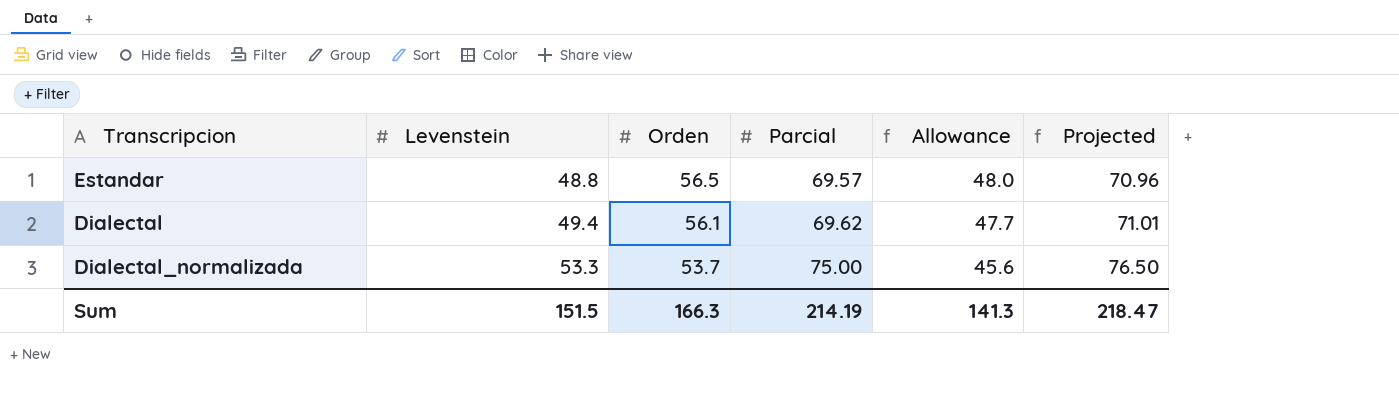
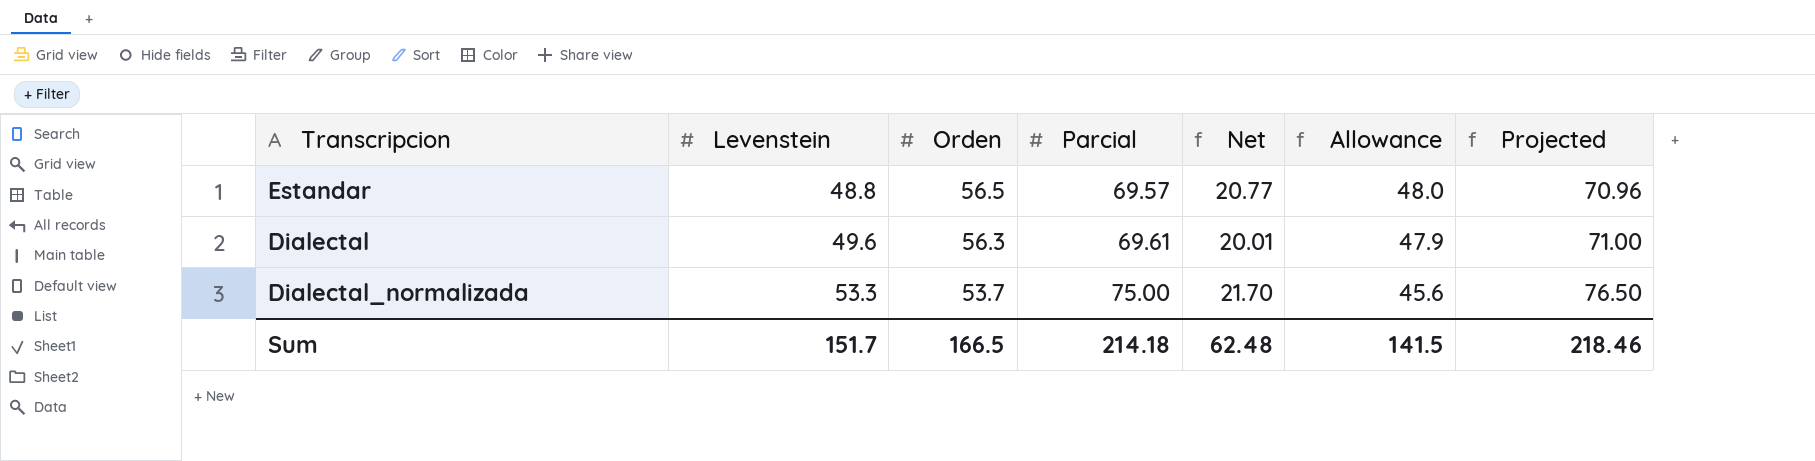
column Net | formula: none -> [Parcial] - [Levenstein]
Dialectal | Levenstein: 49.4 -> 49.6
Dialectal | Orden: 56.1 -> 56.3
Dialectal | Parcial: 69.62 -> 69.61
Dialectal | Allowance: 47.7 -> 47.9
Dialectal | Projected: 71.01 -> 71.00
Sum | Levenstein: 151.5 -> 151.7
Sum | Orden: 166.3 -> 166.5
Sum | Parcial: 214.19 -> 214.18
Sum | Allowance: 141.3 -> 141.5
Sum | Projected: 218.47 -> 218.46

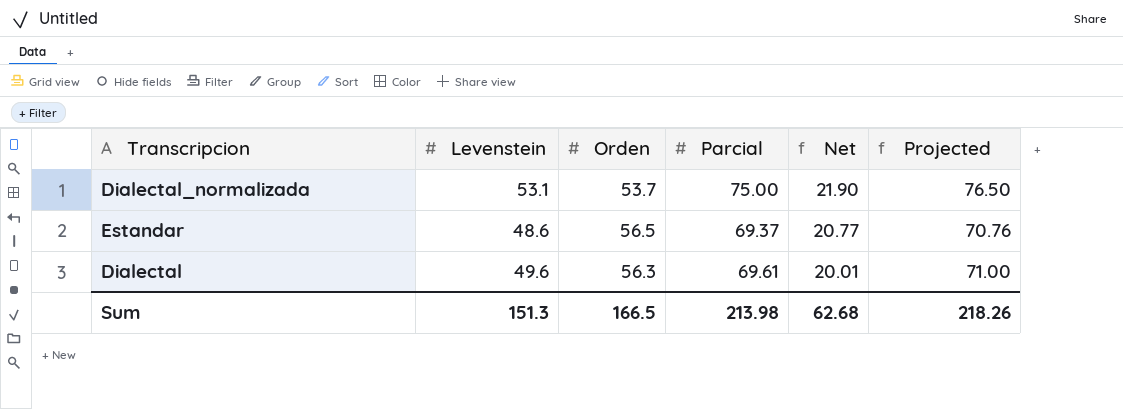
row order: Levenstein ascending -> Net descending
column Allowance | formula: [Orden] * 0.85 -> none
Dialectal_normalizada | Levenstein: 53.3 -> 53.1
Dialectal_normalizada | Net: 21.70 -> 21.90
Estandar | Levenstein: 48.8 -> 48.6
Estandar | Parcial: 69.57 -> 69.37
Estandar | Projected: 70.96 -> 70.76
Sum | Levenstein: 151.7 -> 151.3
Sum | Parcial: 214.18 -> 213.98
Sum | Net: 62.48 -> 62.68
Sum | Projected: 218.46 -> 218.26

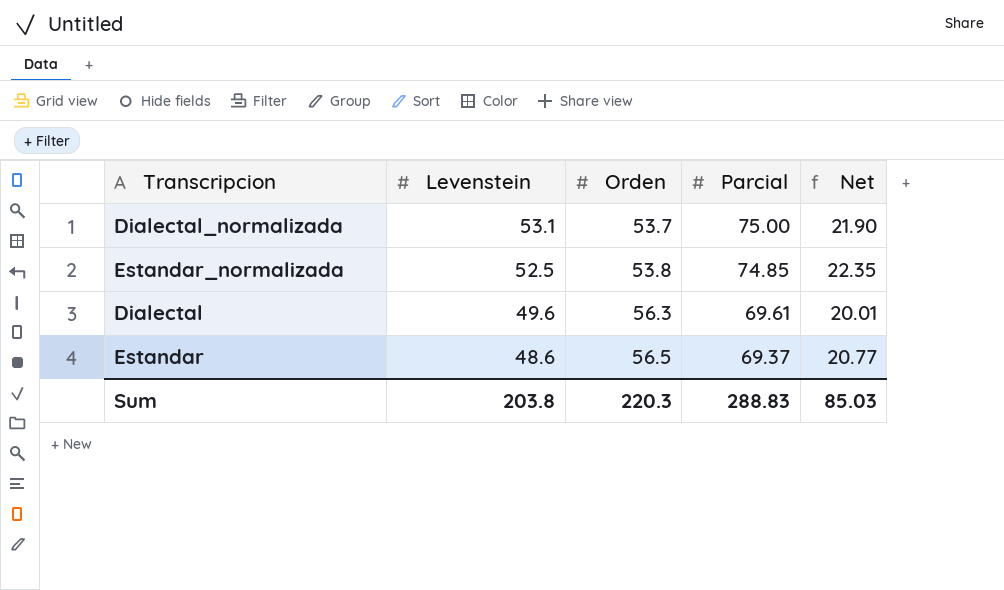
row order: Net descending -> Levenstein descending
column Projected | formula: [Parcial] * 1.02 -> none
row Estandar_normalizada: none -> 52.5 | 53.8 | 74.85 | 22.35
Sum | Levenstein: 151.3 -> 203.8
Sum | Orden: 166.5 -> 220.3
Sum | Parcial: 213.98 -> 288.83
Sum | Net: 62.68 -> 85.03

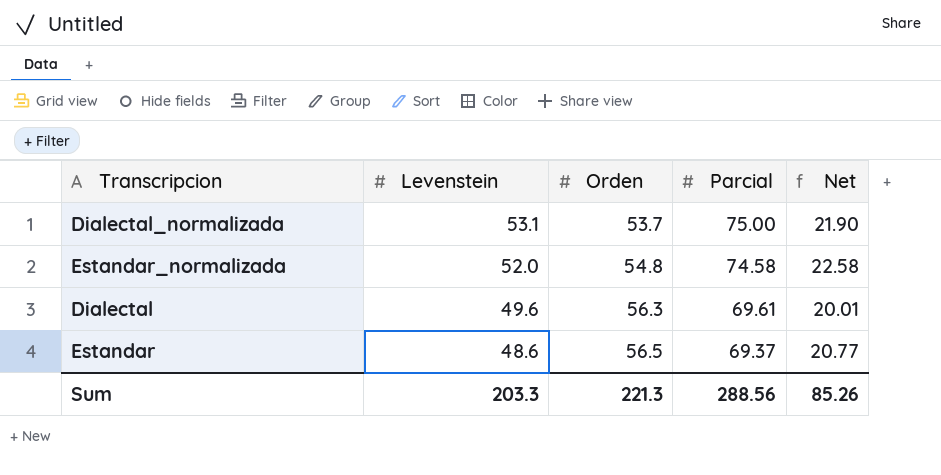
Estandar_normalizada | Levenstein: 52.5 -> 52.0
Estandar_normalizada | Orden: 53.8 -> 54.8
Estandar_normalizada | Parcial: 74.85 -> 74.58
Estandar_normalizada | Net: 22.35 -> 22.58
Sum | Levenstein: 203.8 -> 203.3
Sum | Orden: 220.3 -> 221.3
Sum | Parcial: 288.83 -> 288.56
Sum | Net: 85.03 -> 85.26

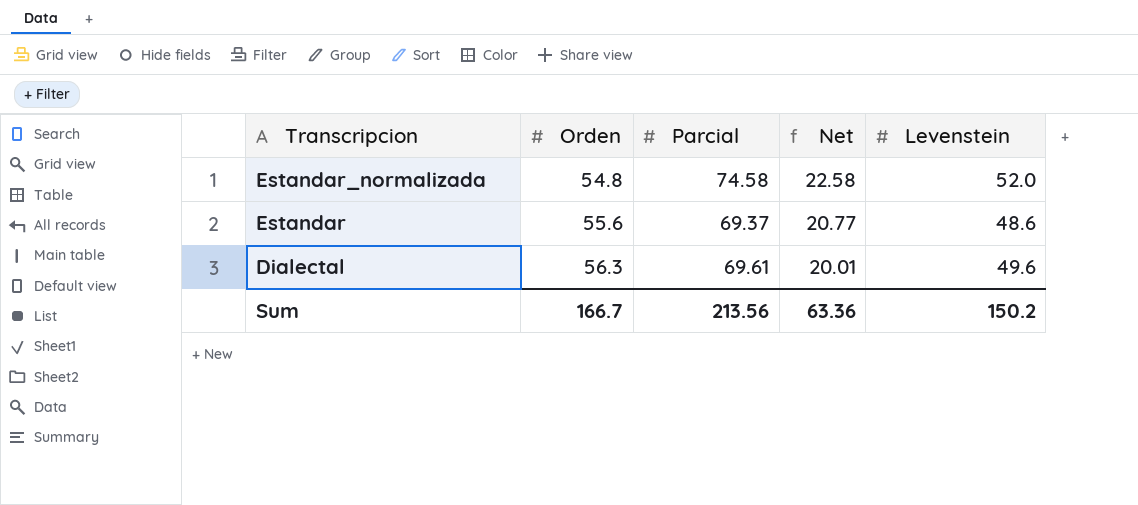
row order: Levenstein descending -> Transcripcion descending
column Levenstein | position: 2 -> 5
row Dialectal_normalizada: 53.1 | 53.7 | 75.00 | 21.90 -> none
Estandar | Orden: 56.5 -> 55.6
Sum | Orden: 221.3 -> 166.7
Sum | Parcial: 288.56 -> 213.56
Sum | Net: 85.26 -> 63.36
Sum | Levenstein: 203.3 -> 150.2

